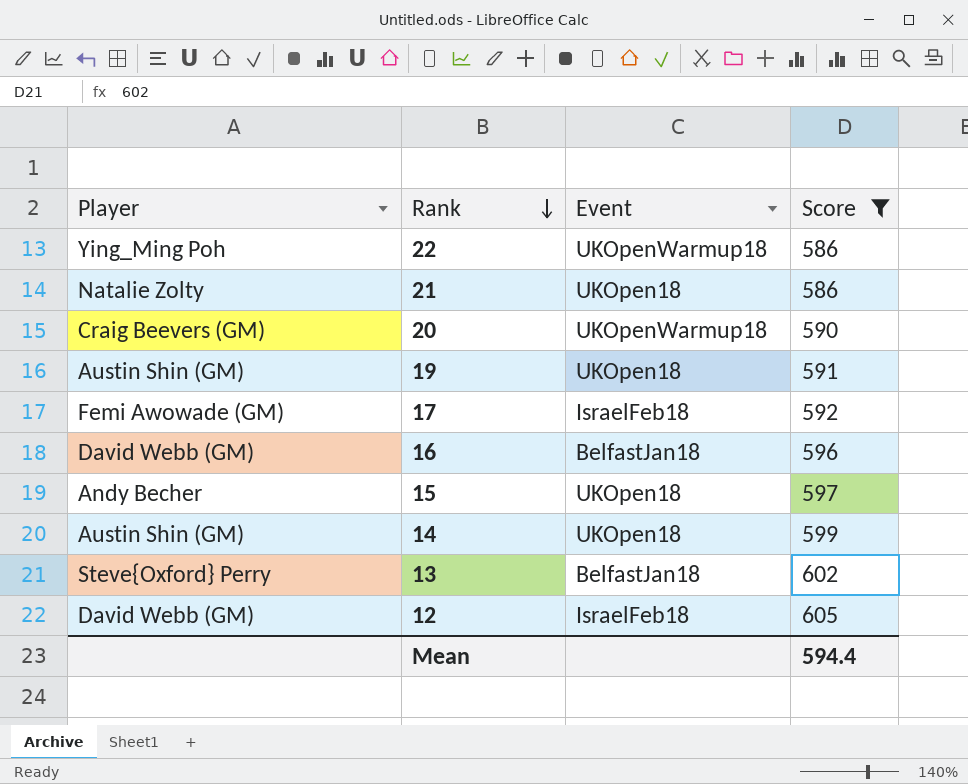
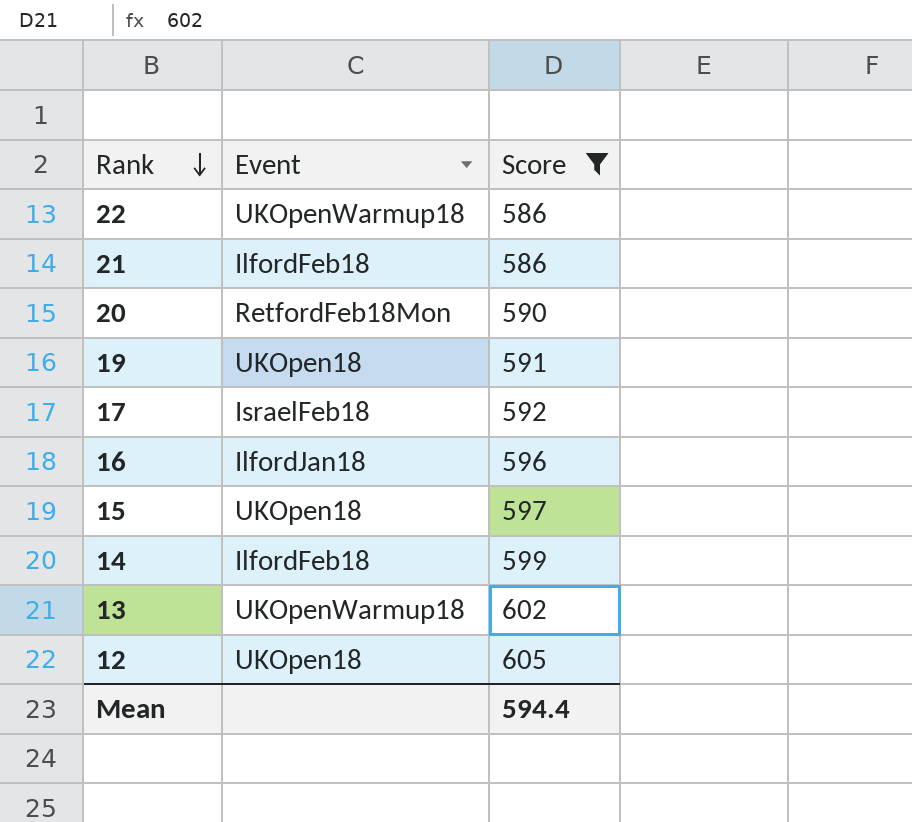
column Player | position: 1 -> none
21 | Event: UKOpen18 -> IlfordFeb18
20 | Event: UKOpenWarmup18 -> RetfordFeb18Mon
16 | Event: BelfastJan18 -> IlfordJan18
14 | Event: UKOpen18 -> IlfordFeb18
13 | Event: BelfastJan18 -> UKOpenWarmup18
12 | Event: IsraelFeb18 -> UKOpen18

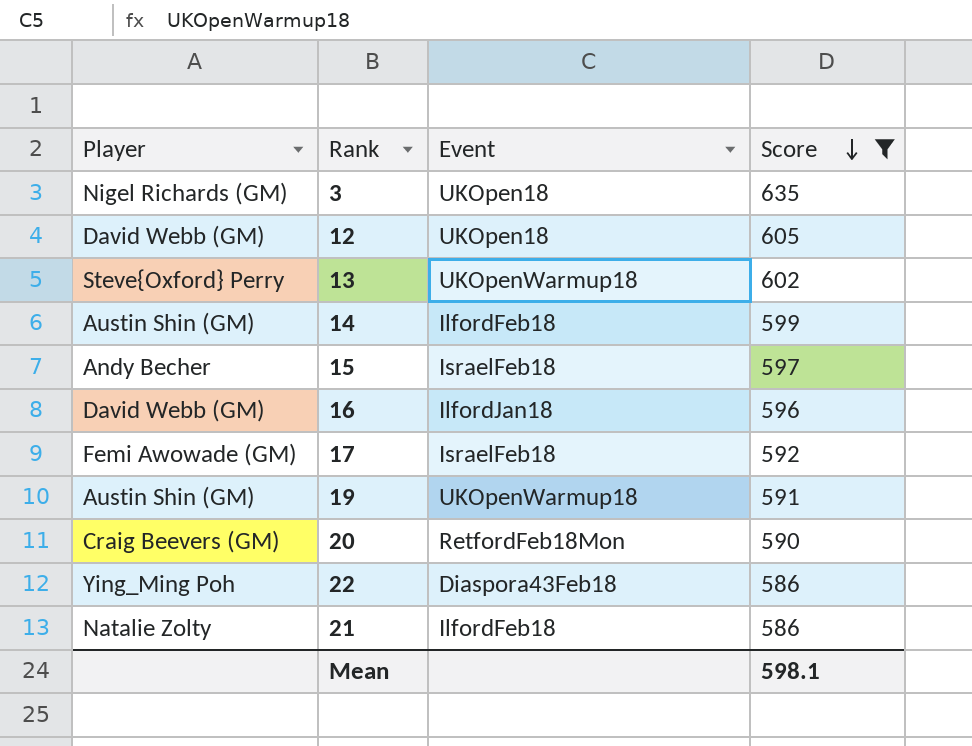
row order: Rank descending -> Score descending
column Player | position: none -> 1
row 3: none -> Nigel Richards (GM) | UKOpen18 | 635
15 | Event: UKOpen18 -> IsraelFeb18
19 | Event: UKOpen18 -> UKOpenWarmup18
22 | Event: UKOpenWarmup18 -> Diaspora43Feb18
Mean | Score: 594.4 -> 598.1

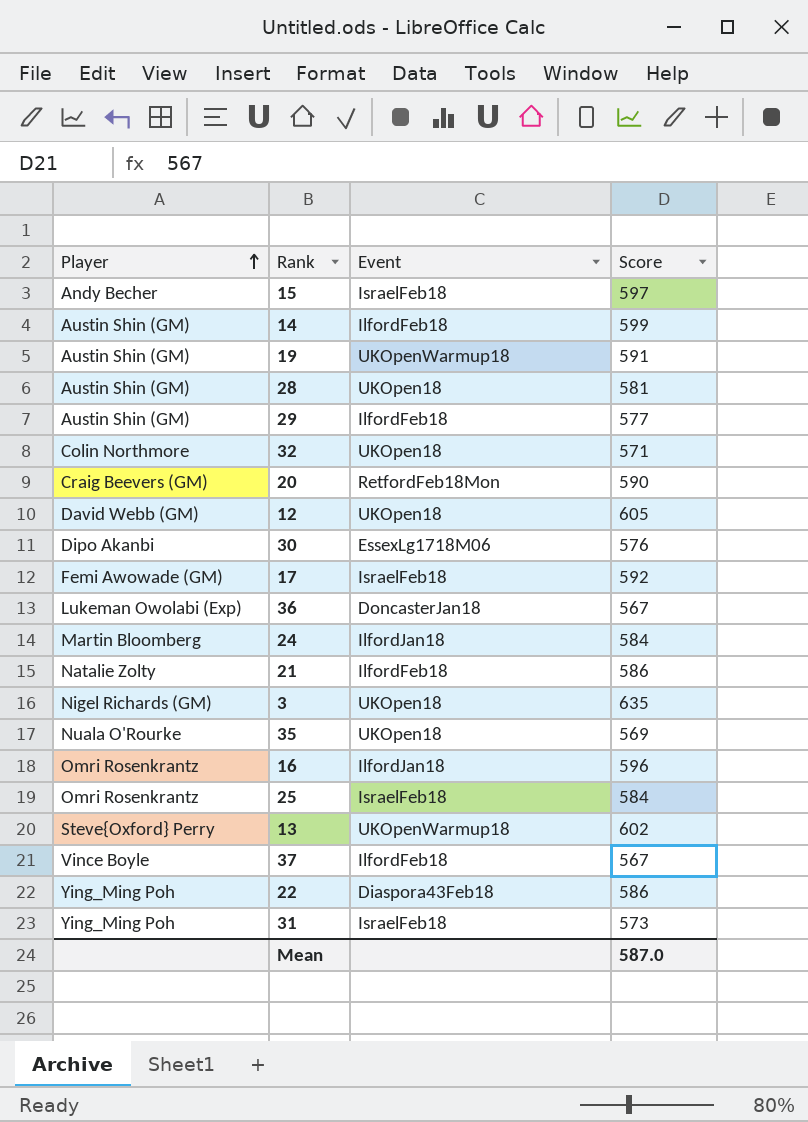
filter: Score >= 586 -> none
row order: Score descending -> Player ascending
16 | Player: David Webb (GM) -> Omri Rosenkrantz
Mean | Score: 598.1 -> 587.0

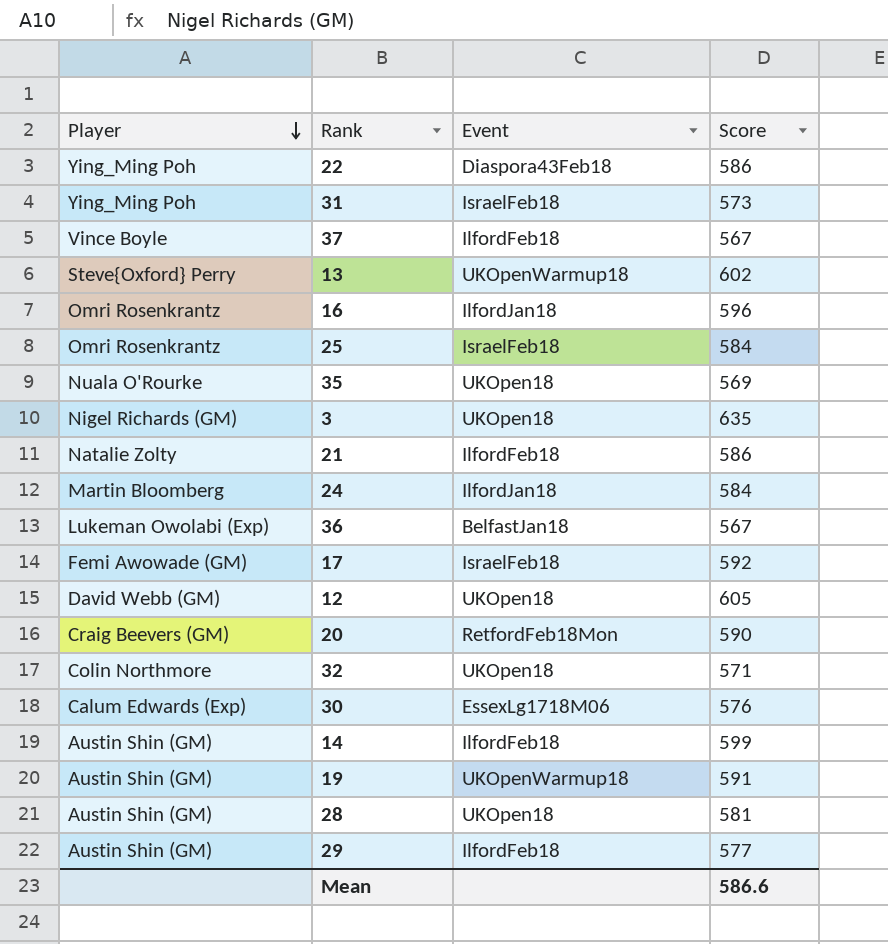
row order: Player ascending -> Player descending
row 15: Andy Becher | IsraelFeb18 | 597 -> none
36 | Event: DoncasterJan18 -> BelfastJan18
30 | Player: Dipo Akanbi -> Calum Edwards (Exp)
Mean | Score: 587.0 -> 586.6

